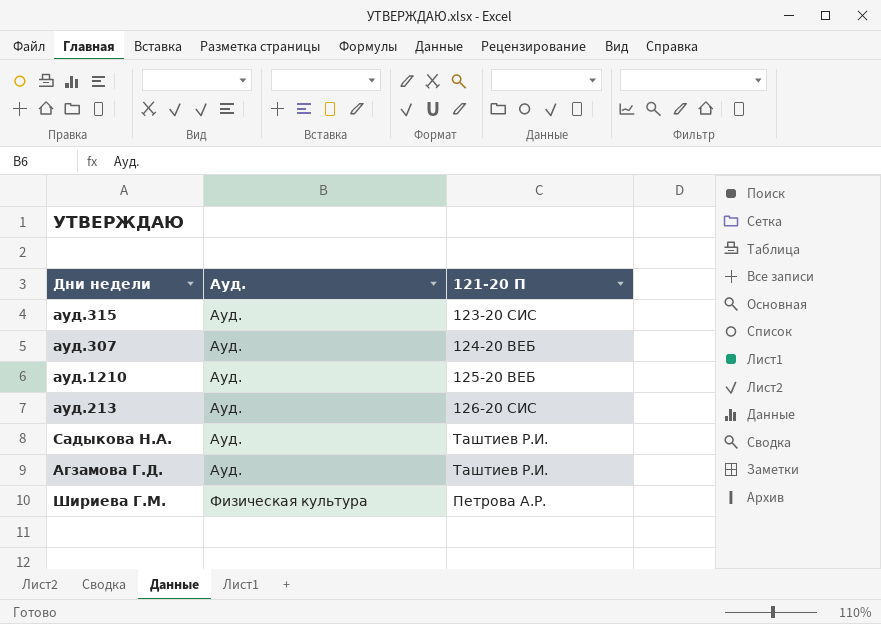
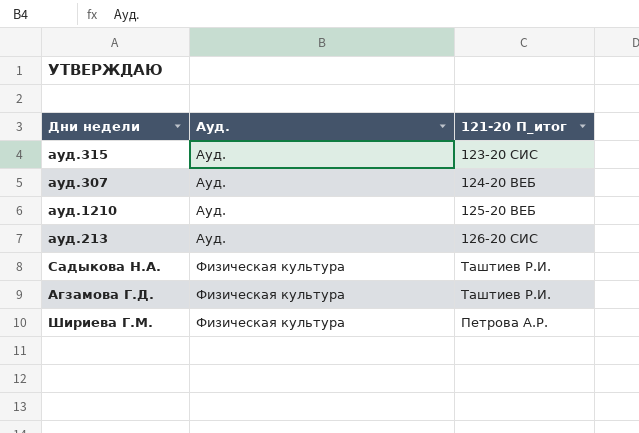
column name: 121-20 П -> 121-20 П_итог
Садыкова Н.А. | Ауд.: Ауд. -> Физическая культура
Агзамова Г.Д. | Ауд.: Ауд. -> Физическая культура

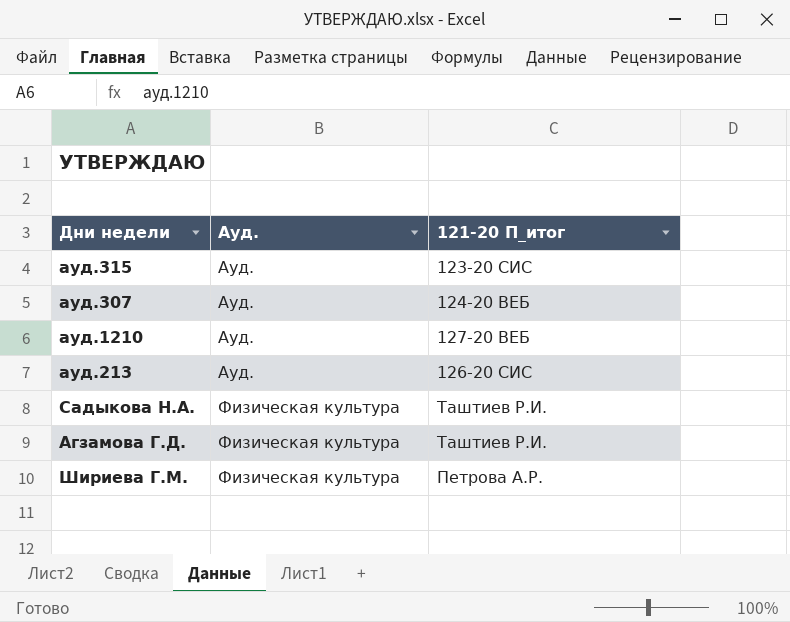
ауд.1210 | 121-20 П_итог: 125-20 ВЕБ -> 127-20 ВЕБ

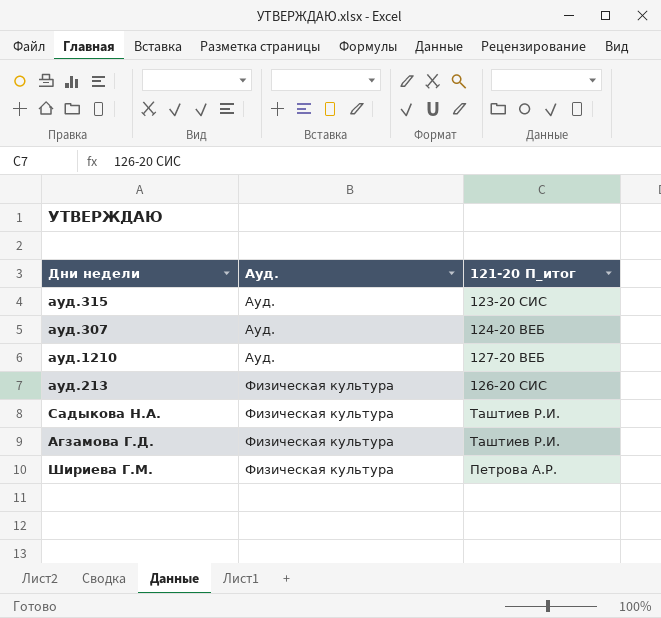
ауд.213 | Ауд.: Ауд. -> Физическая культура

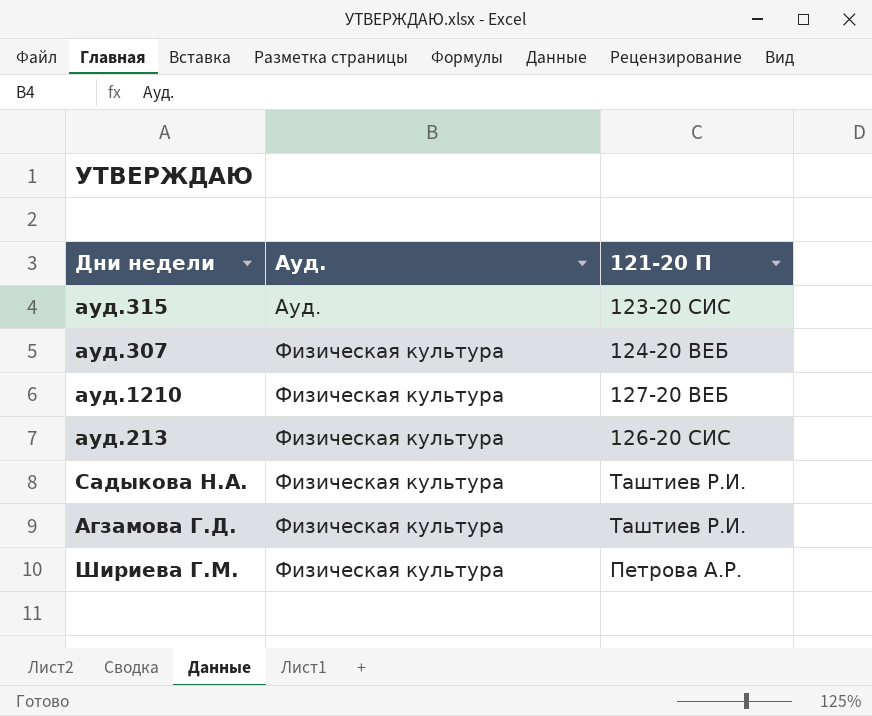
column name: 121-20 П_итог -> 121-20 П
ауд.307 | Ауд.: Ауд. -> Физическая культура
ауд.1210 | Ауд.: Ауд. -> Физическая культура

